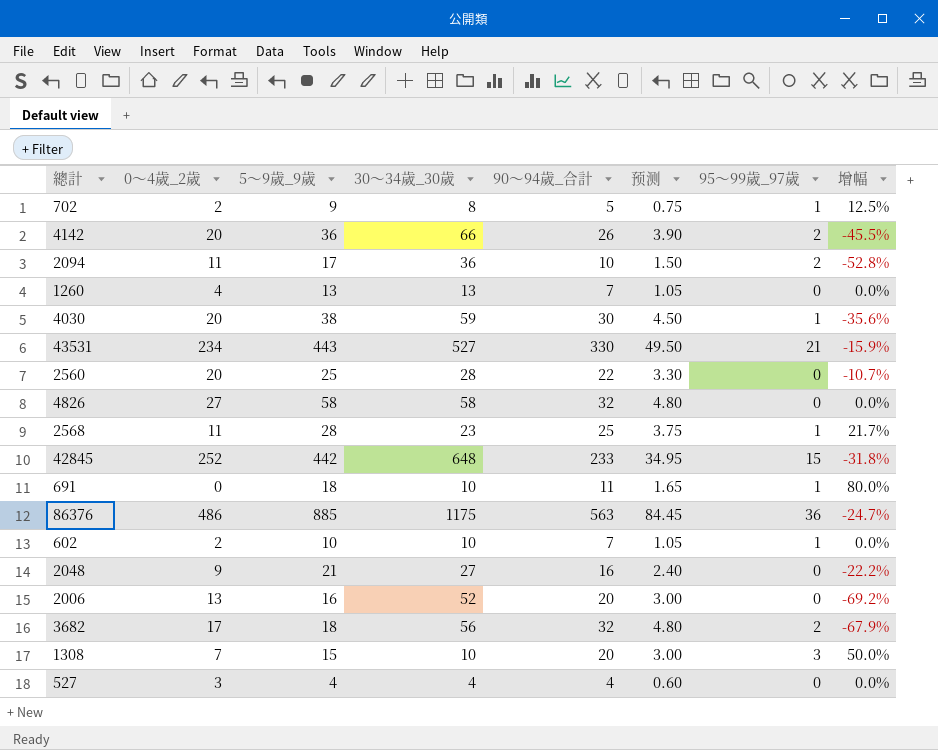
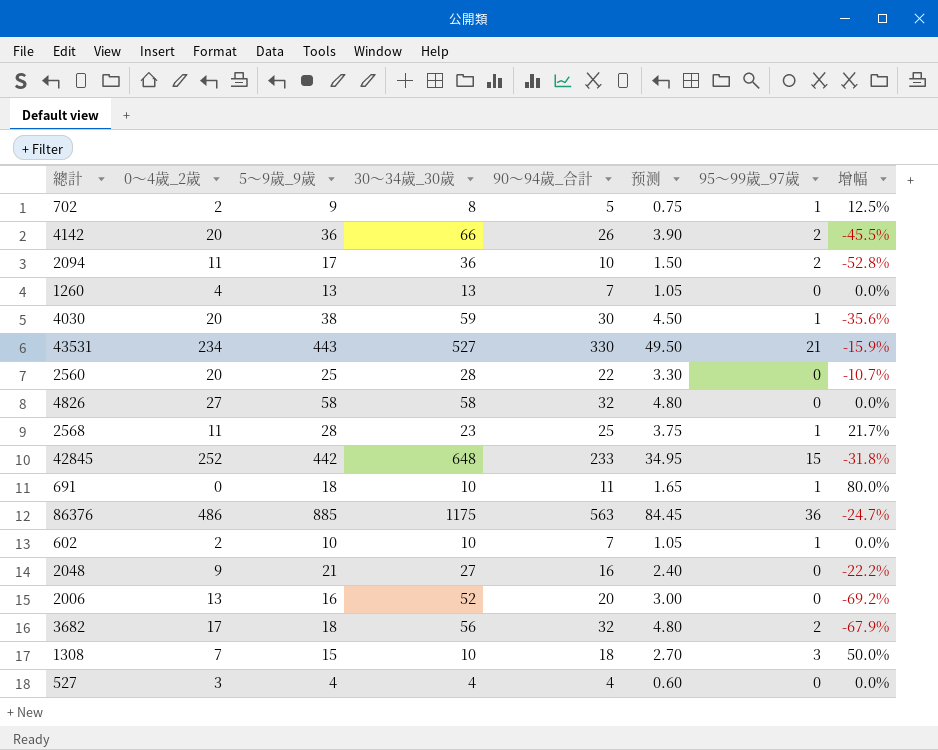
1308 | 90～94歲_合計: 20 -> 18
1308 | 预测: 3.00 -> 2.70

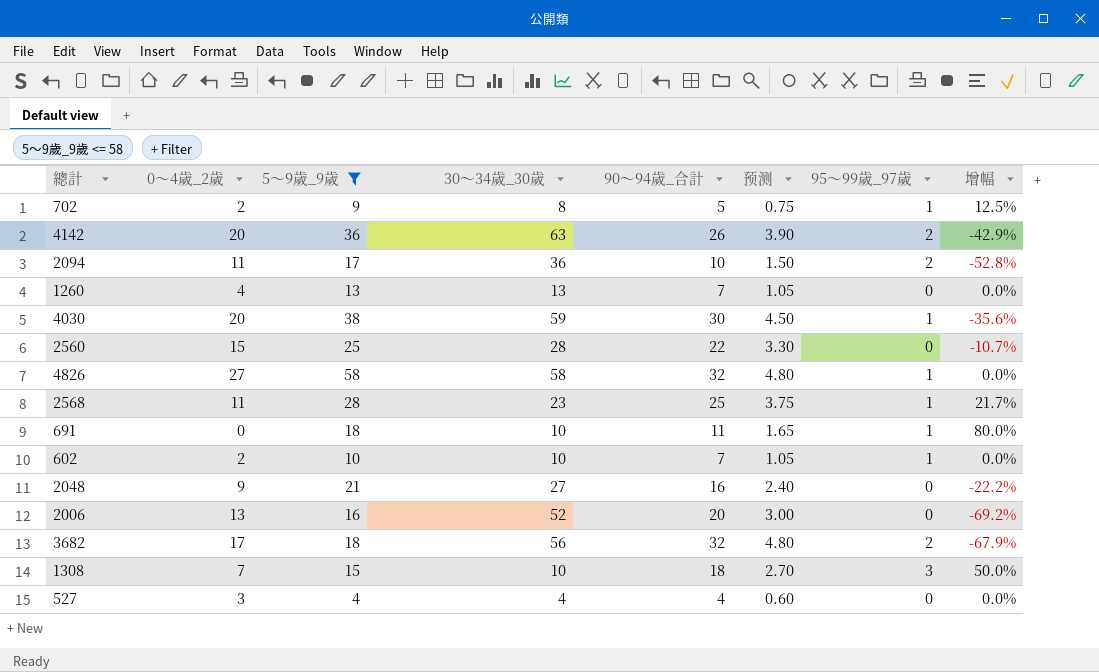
filter: none -> 5～9歲_9歲 <= 58
4142 | 30～34歲_30歲: 66 -> 63
4142 | 增幅: -45.5% -> -42.9%
2560 | 0～4歲_2歲: 20 -> 15
4826 | 95～99歲_97歲: 0 -> 1

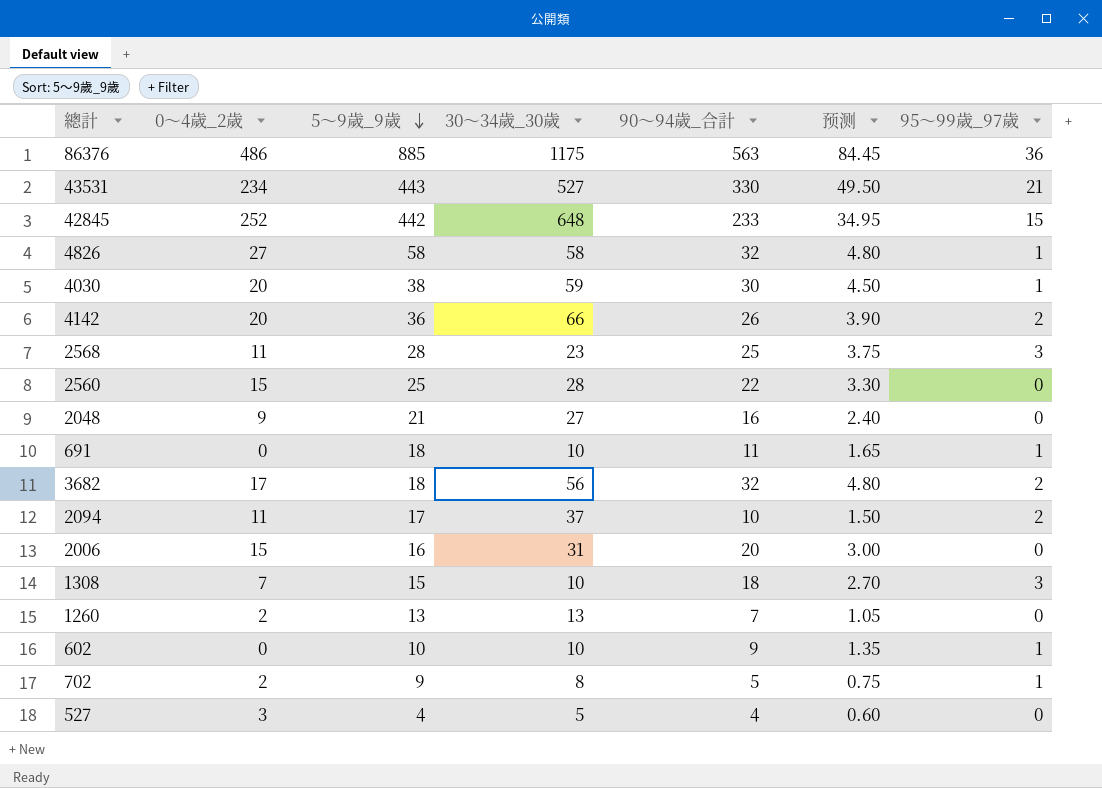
filter: 5～9歲_9歲 <= 58 -> none
row order: none -> 5～9歲_9歲 descending
column 增幅 | formula: ([5～9歲_9歲] - [30～34歲_30歲]) / [30～34歲_30歲] -> none
4142 | 30～34歲_30歲: 63 -> 66
2568 | 95～99歲_97歲: 1 -> 3
2094 | 30～34歲_30歲: 36 -> 37
2006 | 0～4歲_2歲: 13 -> 15
2006 | 30～34歲_30歲: 52 -> 31
1260 | 0～4歲_2歲: 4 -> 2
602 | 0～4歲_2歲: 2 -> 0
602 | 90～94歲_合計: 7 -> 9
602 | 预测: 1.05 -> 1.35
527 | 30～34歲_30歲: 4 -> 5

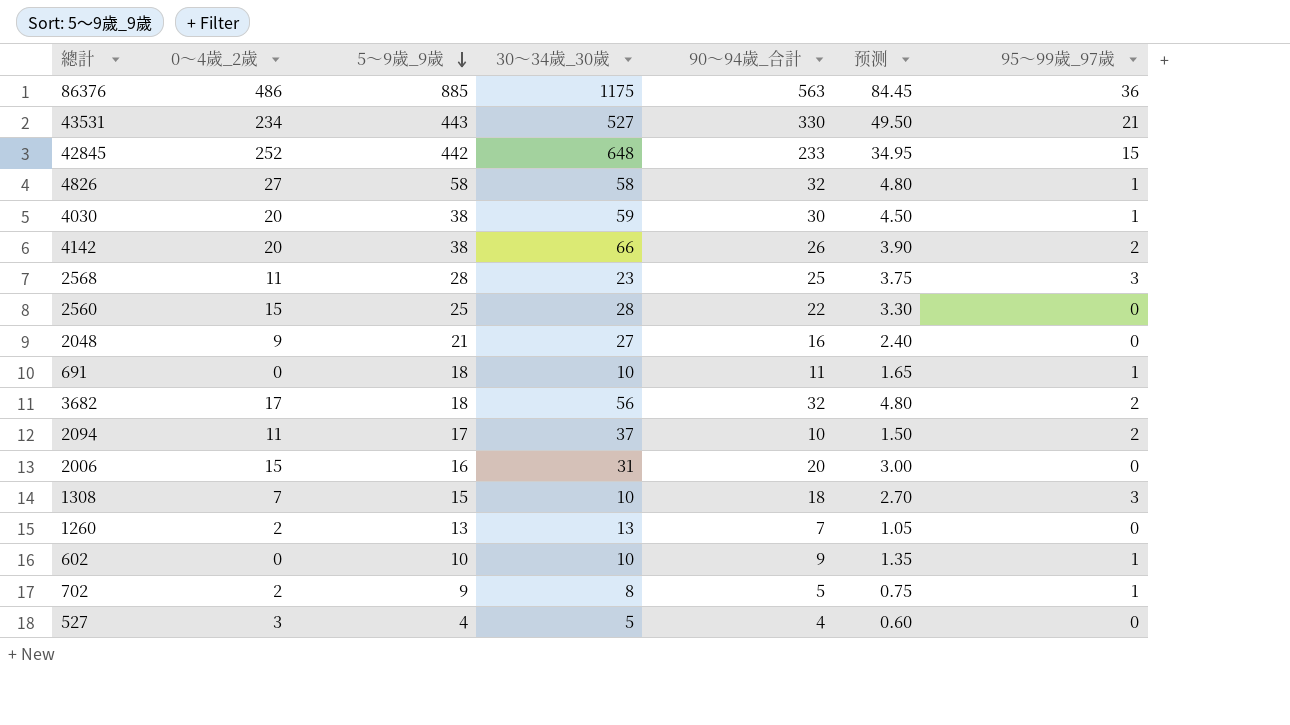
4142 | 5～9歲_9歲: 36 -> 38

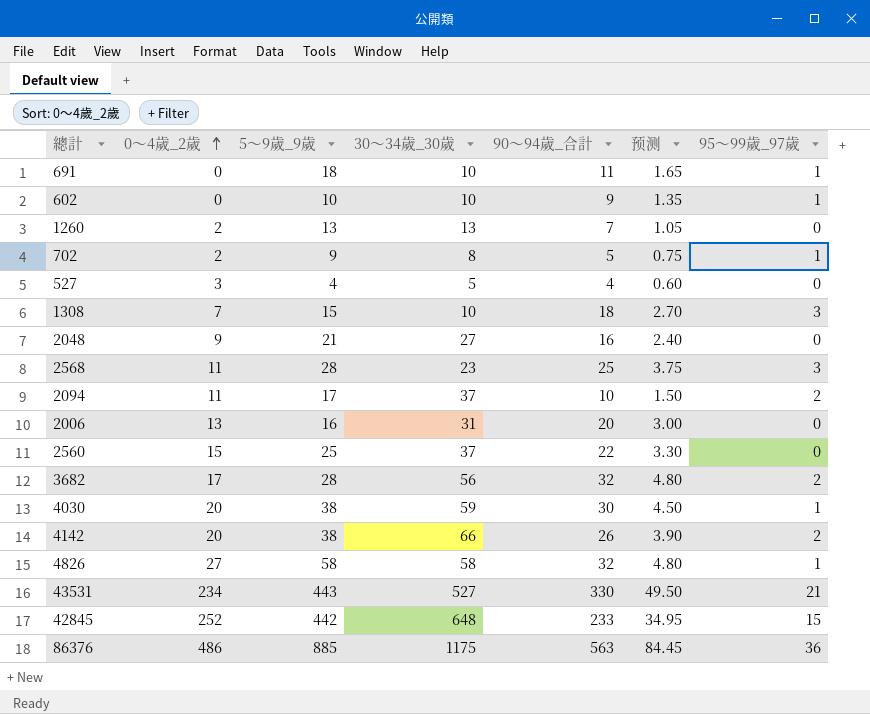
row order: 5～9歲_9歲 descending -> 0～4歲_2歲 ascending
2006 | 0～4歲_2歲: 15 -> 13
2560 | 30～34歲_30歲: 28 -> 37
3682 | 5～9歲_9歲: 18 -> 28

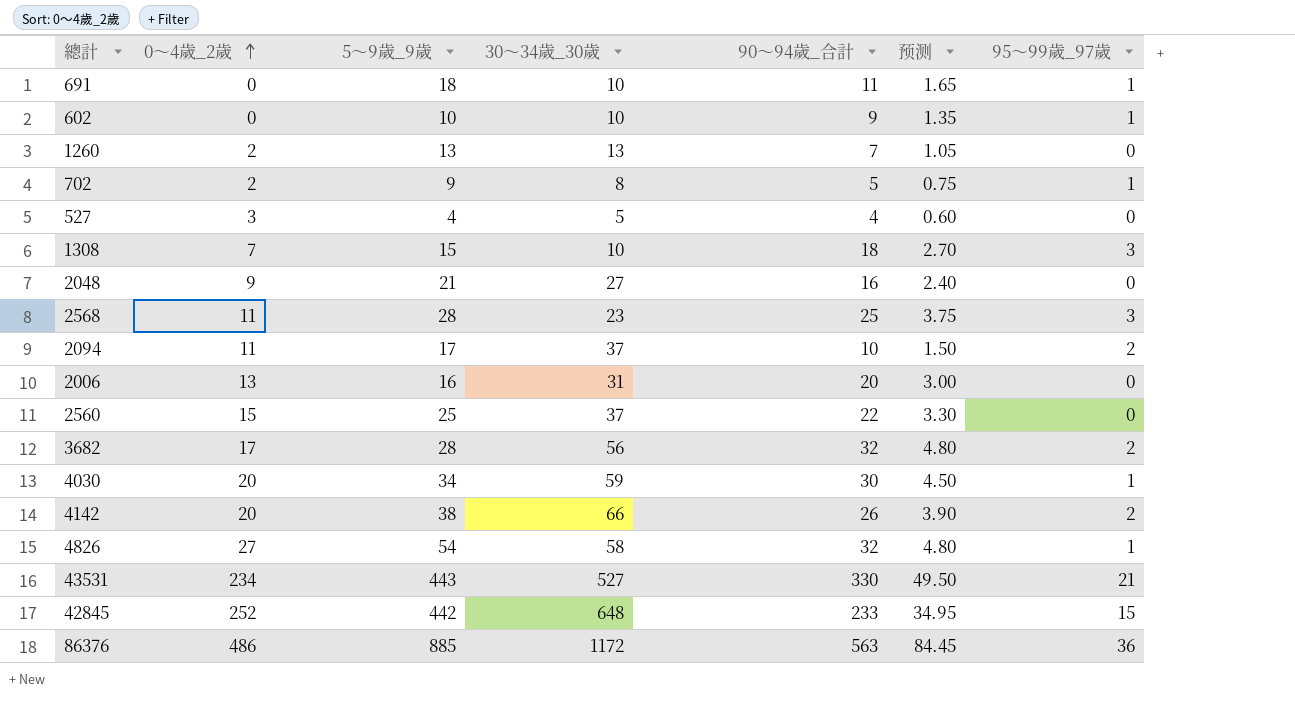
4030 | 5～9歲_9歲: 38 -> 34
4826 | 5～9歲_9歲: 58 -> 54
86376 | 30～34歲_30歲: 1175 -> 1172

